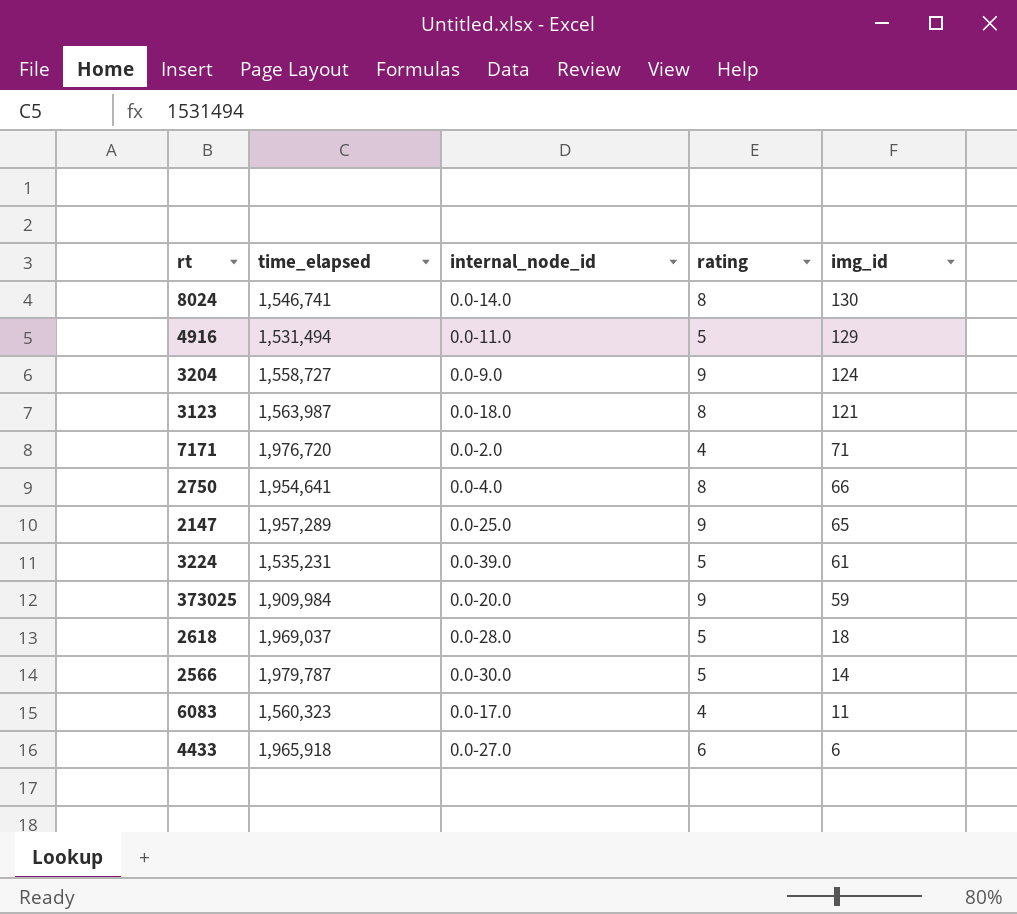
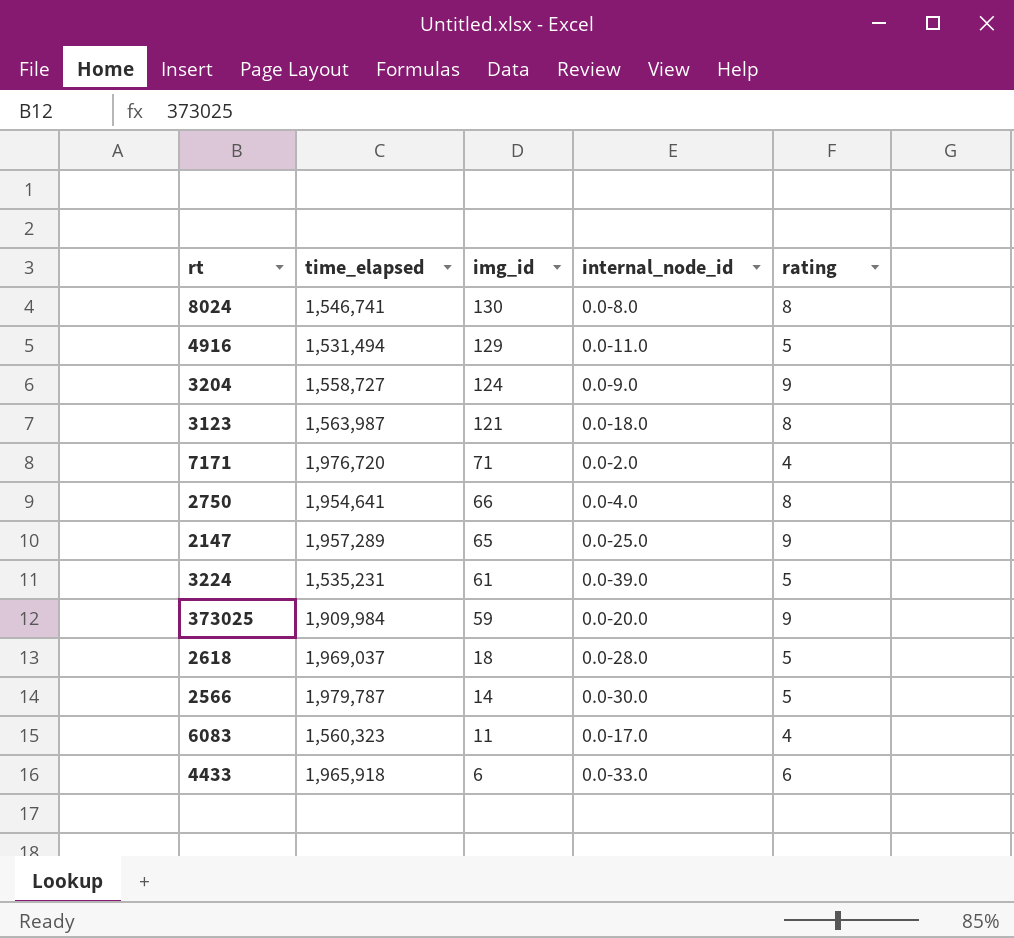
column img_id | position: 5 -> 3
8024 | internal_node_id: 0.0-14.0 -> 0.0-8.0
4433 | internal_node_id: 0.0-27.0 -> 0.0-33.0

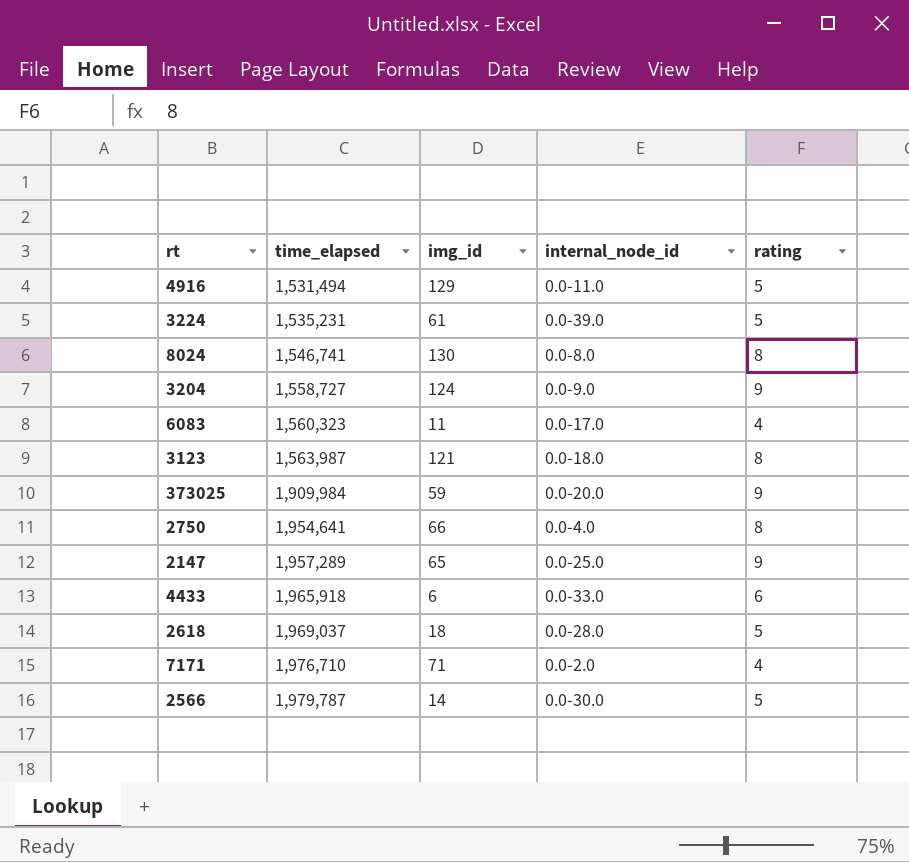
row order: img_id descending -> time_elapsed ascending
7171 | time_elapsed: 1,976,720 -> 1,976,710

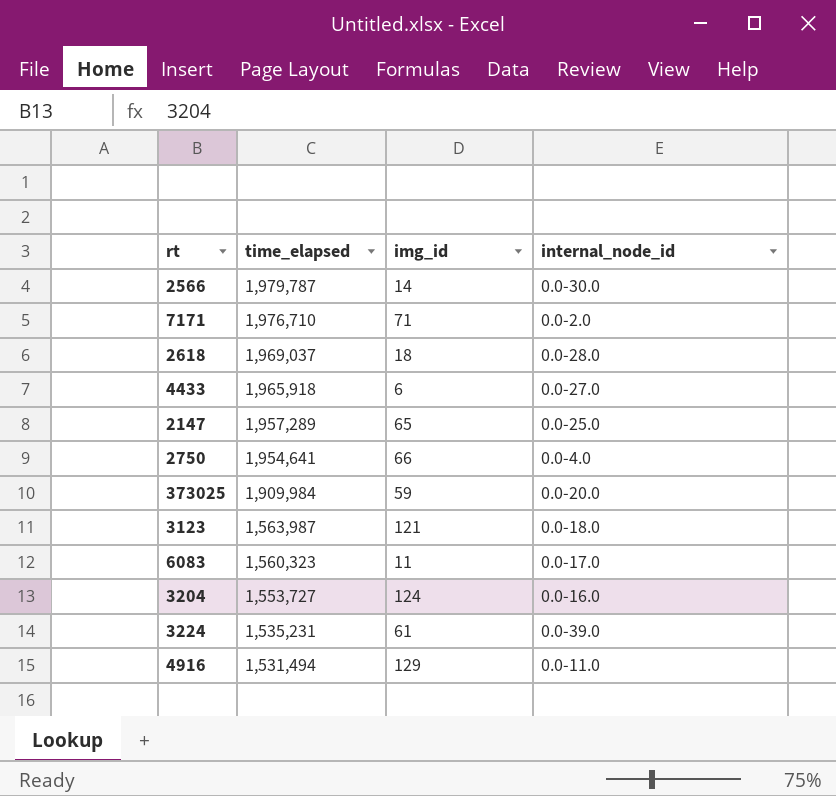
row order: time_elapsed ascending -> time_elapsed descending
column rating | position: 5 -> none
row 8024: 1,546,741 | 130 | 0.0-8.0 | 8 -> none
4433 | internal_node_id: 0.0-33.0 -> 0.0-27.0
3204 | time_elapsed: 1,558,727 -> 1,553,727
3204 | internal_node_id: 0.0-9.0 -> 0.0-16.0

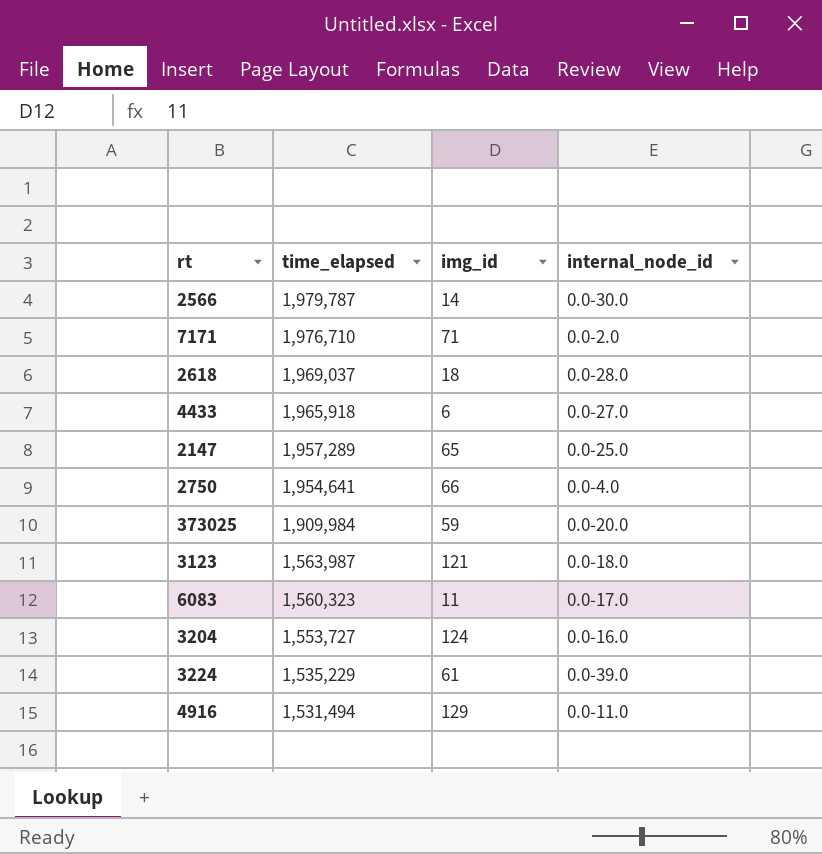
3224 | time_elapsed: 1,535,231 -> 1,535,229

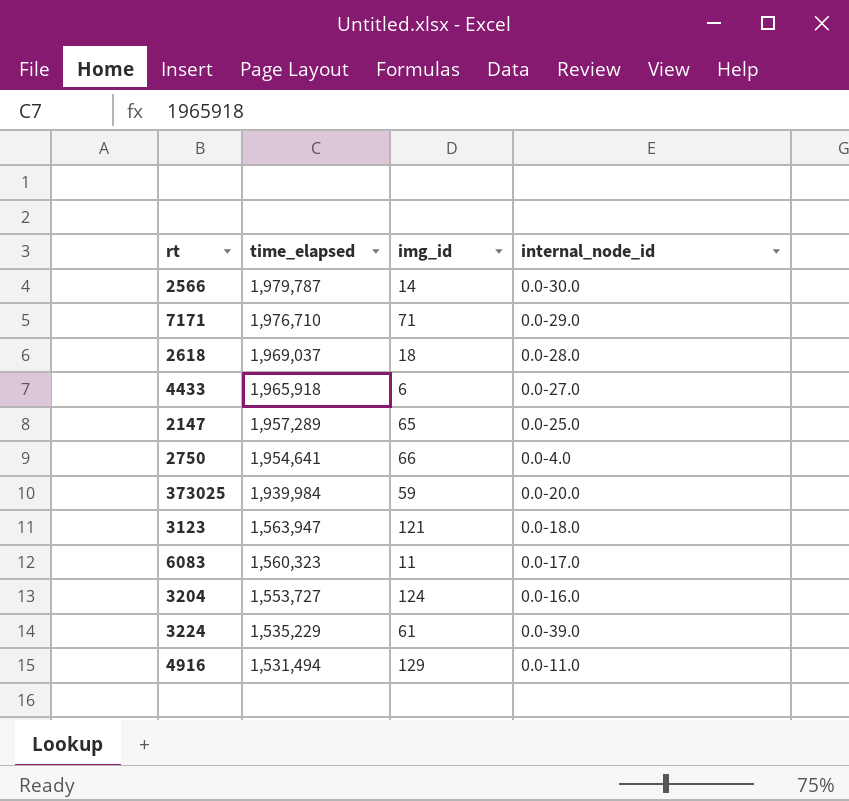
7171 | internal_node_id: 0.0-2.0 -> 0.0-29.0
373025 | time_elapsed: 1,909,984 -> 1,939,984
3123 | time_elapsed: 1,563,987 -> 1,563,947

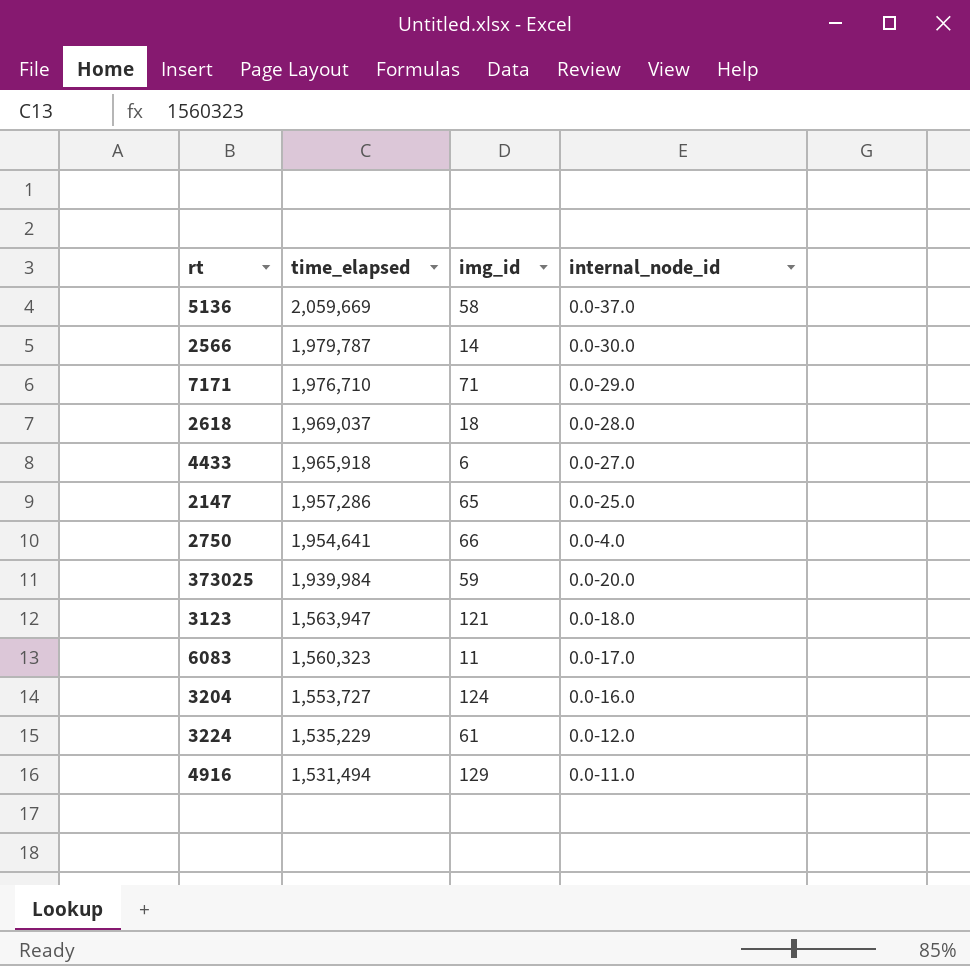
row 5136: none -> 2,059,669 | 58 | 0.0-37.0
2147 | time_elapsed: 1,957,289 -> 1,957,286
3224 | internal_node_id: 0.0-39.0 -> 0.0-12.0

